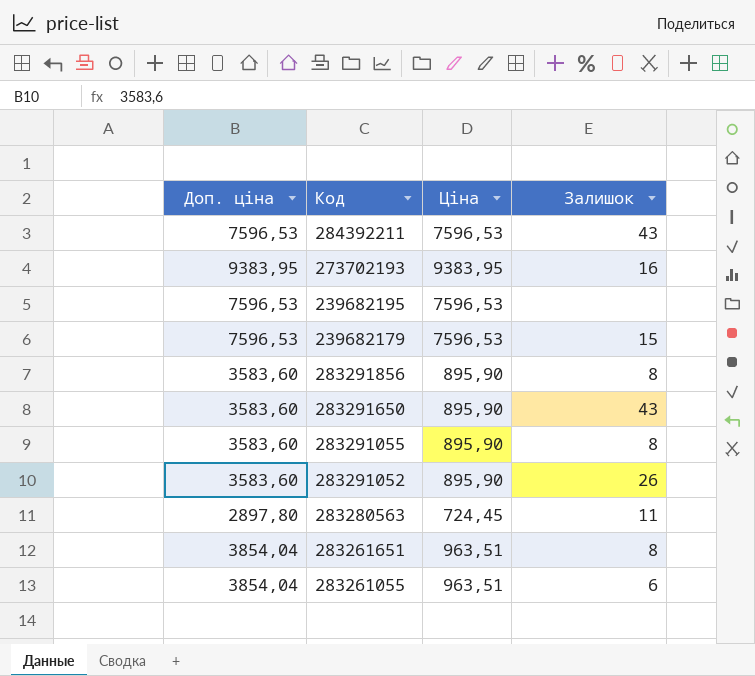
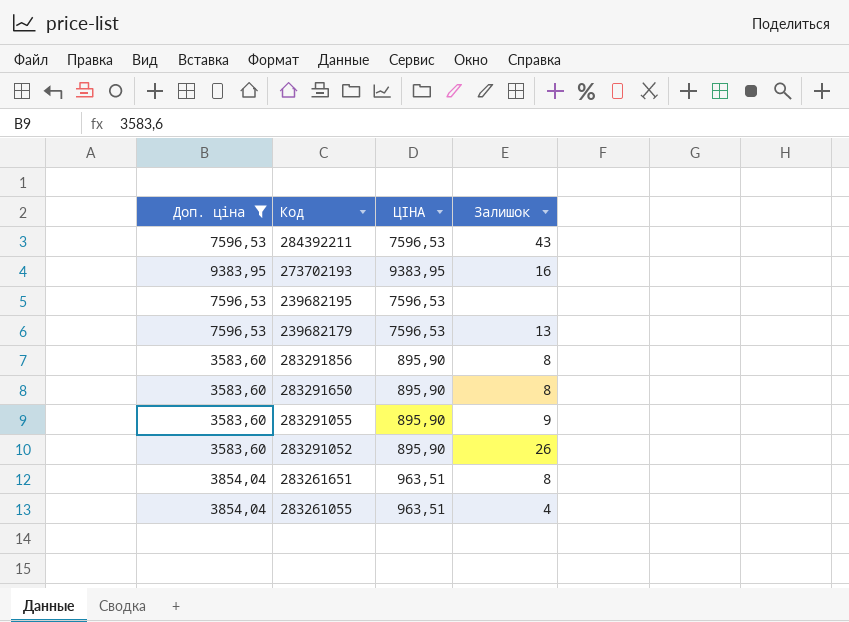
filter: none -> Доп. ціна != 2897,80
column name: Ціна -> ЦІНА
239682179 | Залишок: 15 -> 13
283291650 | Залишок: 43 -> 8
283291055 | Залишок: 8 -> 9
283261055 | Залишок: 6 -> 4

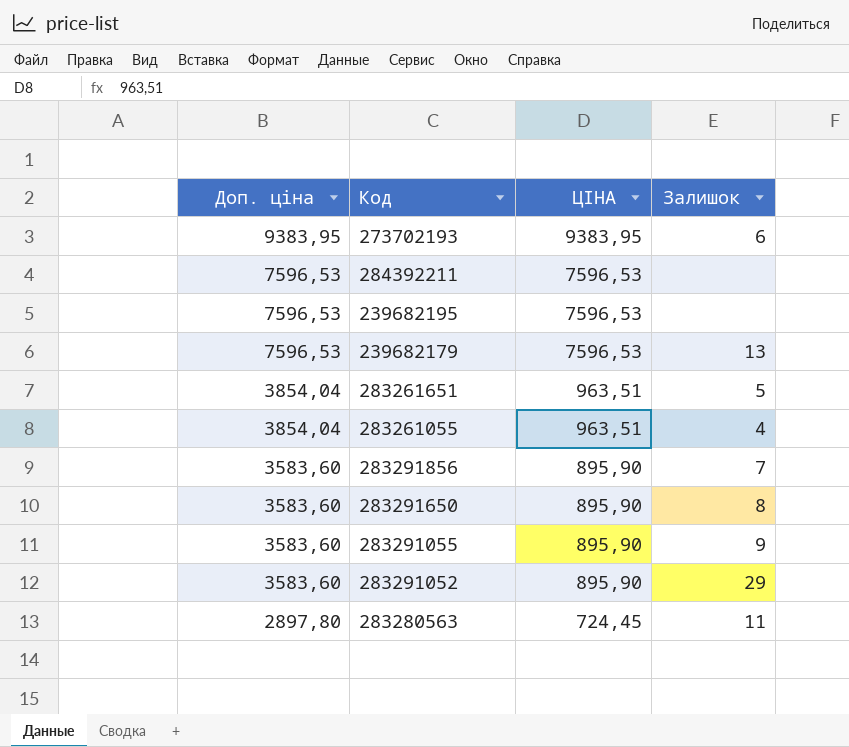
filter: Доп. ціна != 2897,80 -> none
row order: none -> Доп. ціна descending
273702193 | Залишок: 16 -> 6
284392211 | Залишок: 43 -> none
283261651 | Залишок: 8 -> 5
283291856 | Залишок: 8 -> 7
283291052 | Залишок: 26 -> 29

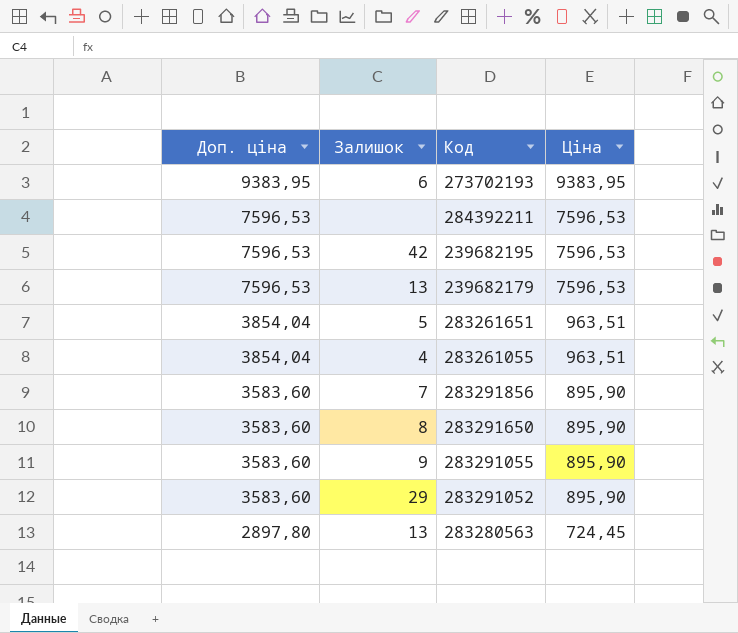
column Залишок | position: 4 -> 2
column name: ЦІНА -> Ціна
239682195 | Залишок: none -> 42
283280563 | Залишок: 11 -> 13

